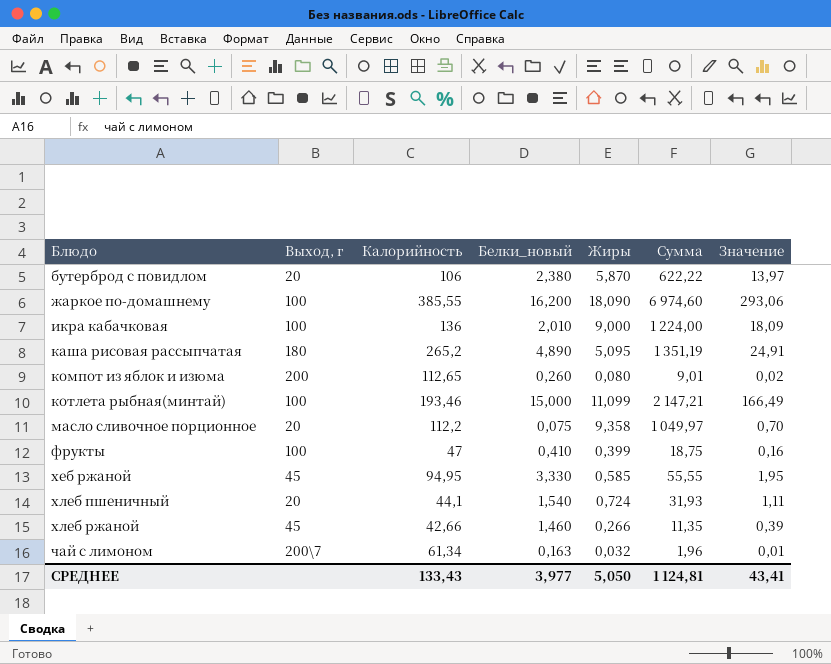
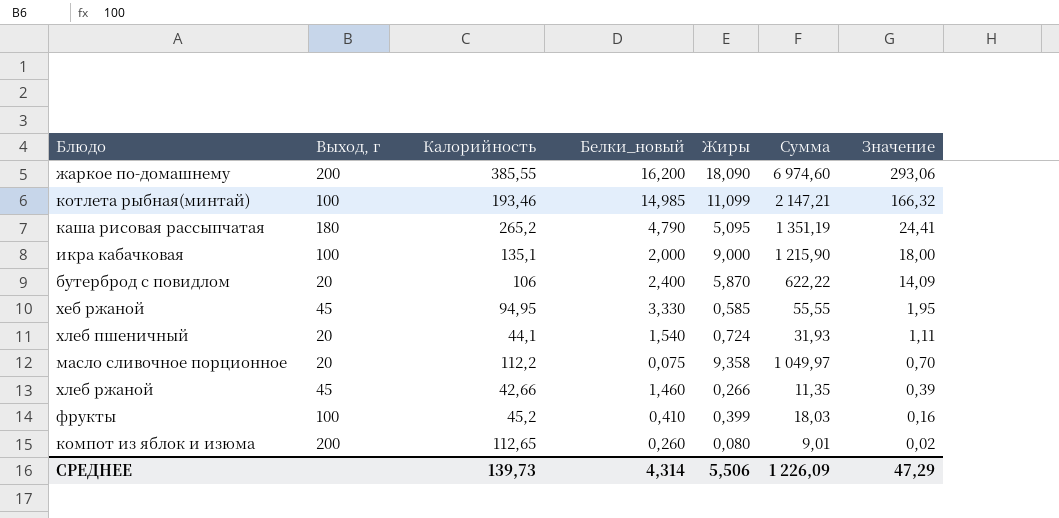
row order: Блюдо ascending -> Значение descending
row чай с лимоном: 200\7 | 61,34 | 0,163 | 0,032 | 1,96 | 0,01 -> none
жаркое по-домашнему | Выход, г: 100 -> 200
котлета рыбная(минтай) | Белки_новый: 15,000 -> 14,985
котлета рыбная(минтай) | Значение: 166,49 -> 166,32
каша рисовая рассыпчатая | Белки_новый: 4,890 -> 4,790
каша рисовая рассыпчатая | Значение: 24,91 -> 24,41
икра кабачковая | Калорийность: 136 -> 135,1
икра кабачковая | Белки_новый: 2,010 -> 2,000
икра кабачковая | Сумма: 1 224,00 -> 1 215,90
икра кабачковая | Значение: 18,09 -> 18,00
бутерброд с повидлом | Белки_новый: 2,380 -> 2,400
бутерброд с повидлом | Значение: 13,97 -> 14,09
фрукты | Калорийность: 47 -> 45,2
фрукты | Сумма: 18,75 -> 18,03
СРЕДНЕЕ | Калорийность: 133,43 -> 139,73
СРЕДНЕЕ | Белки_новый: 3,977 -> 4,314
СРЕДНЕЕ | Жиры: 5,050 -> 5,506
СРЕДНЕЕ | Сумма: 1 124,81 -> 1 226,09
СРЕДНЕЕ | Значение: 43,41 -> 47,29

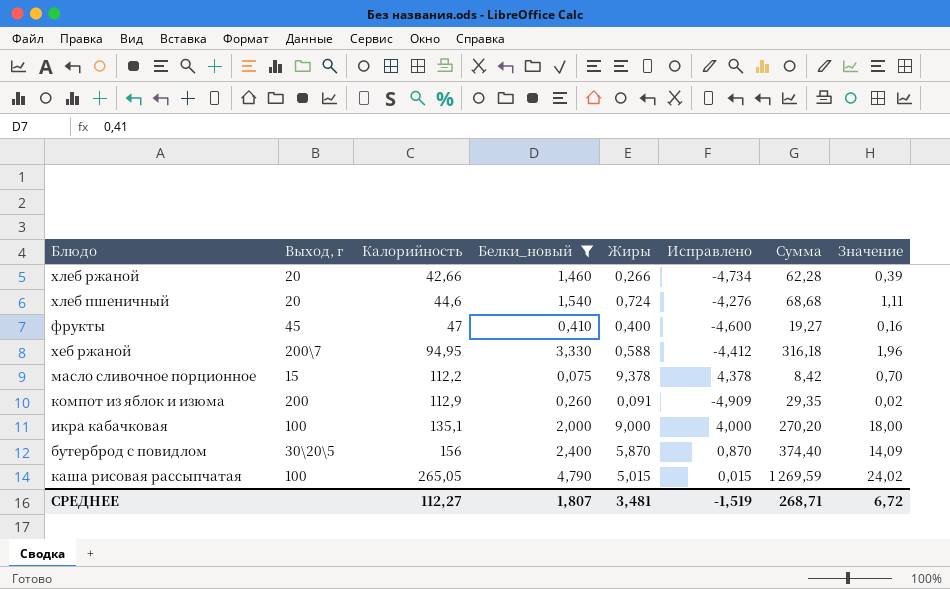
filter: none -> Белки_новый <= 4,790
row order: Значение descending -> Калорийность ascending
column Исправлено | formula: none -> [Жиры] - 5
column Сумма | formula: [Калорийность] * [Жиры] -> [Калорийность] * [Белки_новый]
хлеб ржаной | Выход, г: 45 -> 20
хлеб пшеничный | Калорийность: 44,1 -> 44,6
фрукты | Выход, г: 100 -> 45
фрукты | Калорийность: 45,2 -> 47
фрукты | Жиры: 0,399 -> 0,400
хеб ржаной | Выход, г: 45 -> 200\7
хеб ржаной | Жиры: 0,585 -> 0,588
хеб ржаной | Значение: 1,95 -> 1,96
масло сливочное порционное | Выход, г: 20 -> 15
масло сливочное порционное | Жиры: 9,358 -> 9,378
компот из яблок и изюма | Калорийность: 112,65 -> 112,9
компот из яблок и изюма | Жиры: 0,080 -> 0,091
бутерброд с повидлом | Выход, г: 20 -> 30\20\5
бутерброд с повидлом | Калорийность: 106 -> 156
каша рисовая рассыпчатая | Выход, г: 180 -> 100
каша рисовая рассыпчатая | Калорийность: 265,2 -> 265,05
каша рисовая рассыпчатая | Жиры: 5,095 -> 5,015
каша рисовая рассыпчатая | Значение: 24,41 -> 24,02
СРЕДНЕЕ | Калорийность: 139,73 -> 112,27
СРЕДНЕЕ | Белки_новый: 4,314 -> 1,807
СРЕДНЕЕ | Жиры: 5,506 -> 3,481
СРЕДНЕЕ | Сумма: 1 226,09 -> 268,71
СРЕДНЕЕ | Значение: 47,29 -> 6,72

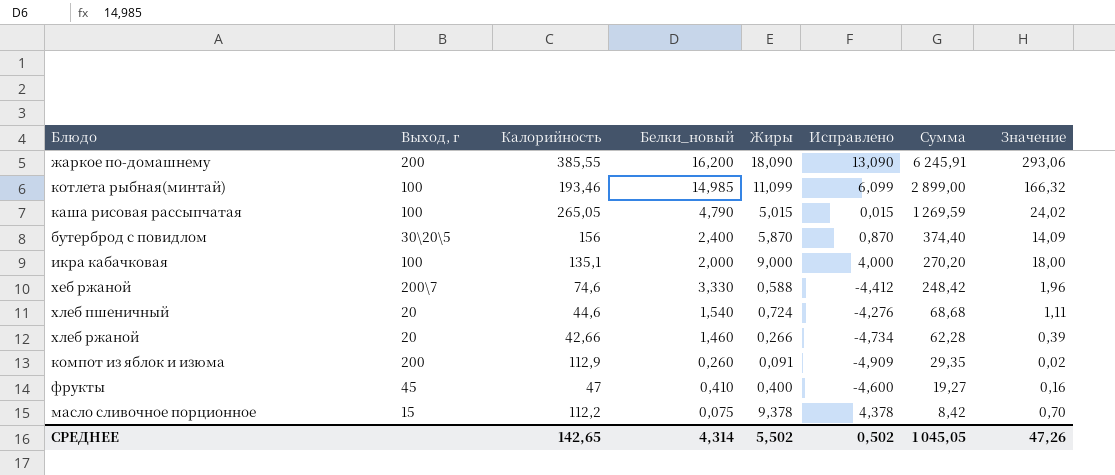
filter: Белки_новый <= 4,790 -> none
row order: Калорийность ascending -> Сумма descending
хеб ржаной | Калорийность: 94,95 -> 74,6
хеб ржаной | Сумма: 316,18 -> 248,42
СРЕДНЕЕ | Калорийность: 112,27 -> 142,65
СРЕДНЕЕ | Белки_новый: 1,807 -> 4,314
СРЕДНЕЕ | Жиры: 3,481 -> 5,502
СРЕДНЕЕ | Исправлено: -1,519 -> 0,502
СРЕДНЕЕ | Сумма: 268,71 -> 1 045,05
СРЕДНЕЕ | Значение: 6,72 -> 47,26

